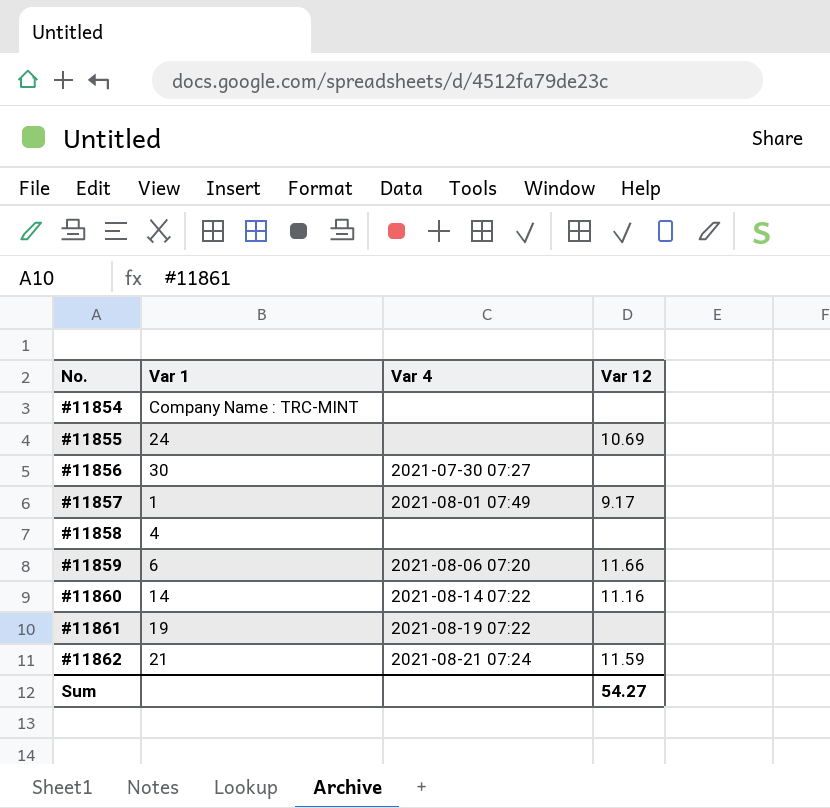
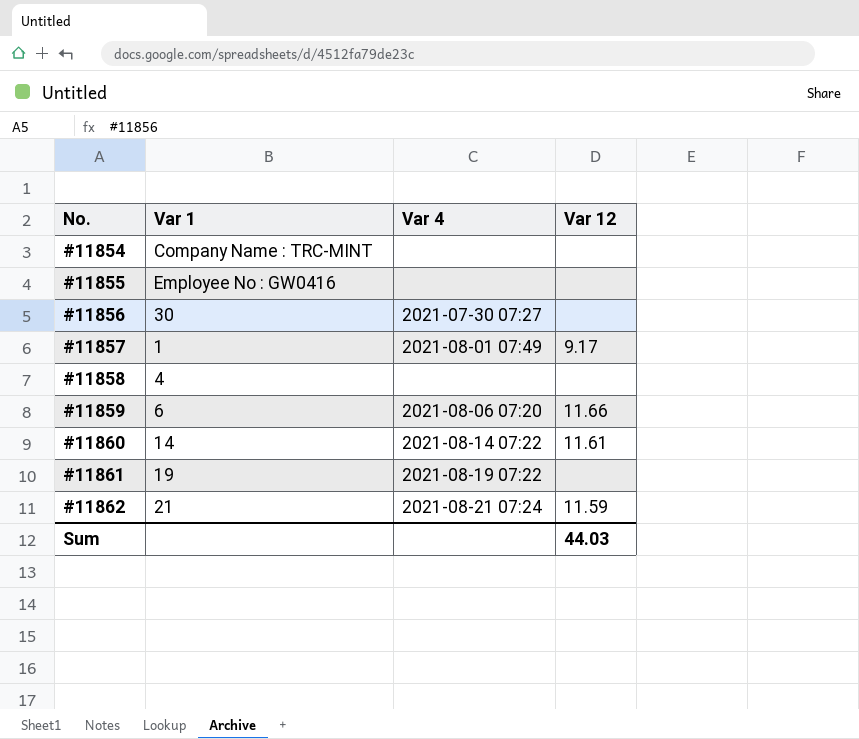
#11855 | Var 1: 24 -> Employee No : GW0416
#11855 | Var 12: 10.69 -> none
#11860 | Var 12: 11.16 -> 11.61
Sum | Var 12: 54.27 -> 44.03

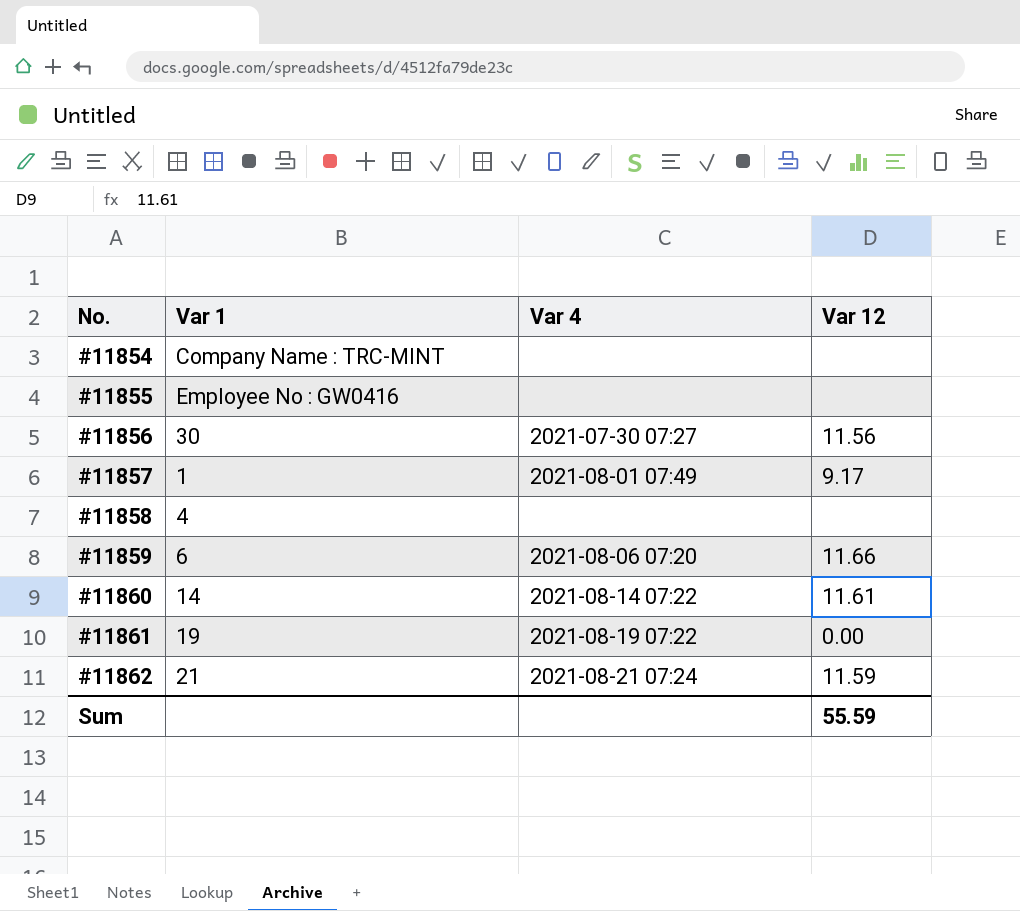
#11856 | Var 12: none -> 11.56
#11861 | Var 12: none -> 0.00
Sum | Var 12: 44.03 -> 55.59

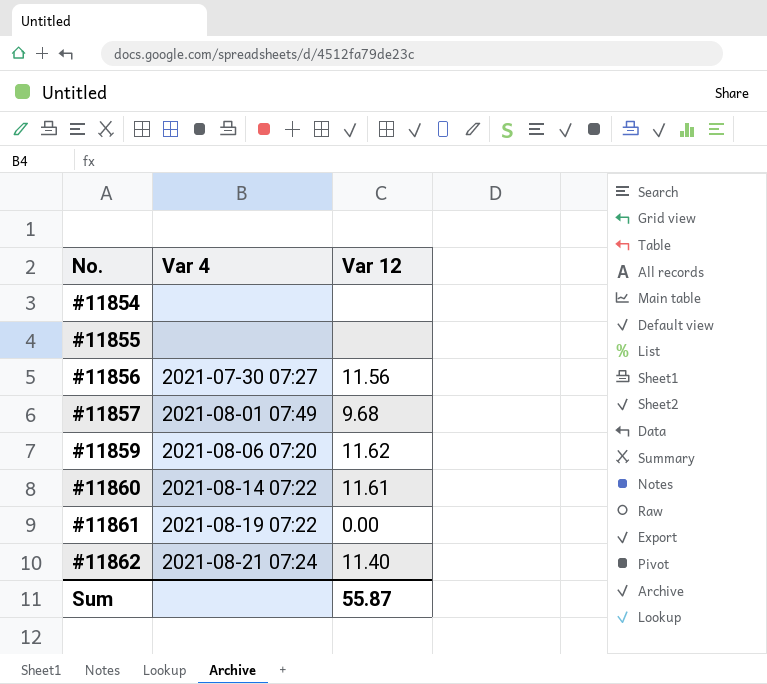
column Var 1 | position: 2 -> none
row #11858: 4 | none | none -> none
#11857 | Var 12: 9.17 -> 9.68
#11859 | Var 12: 11.66 -> 11.62
#11862 | Var 12: 11.59 -> 11.40
Sum | Var 12: 55.59 -> 55.87

